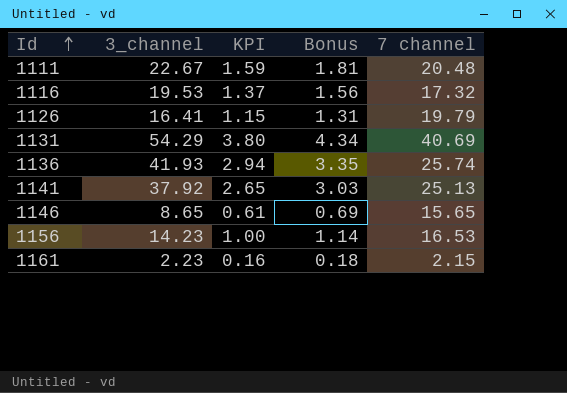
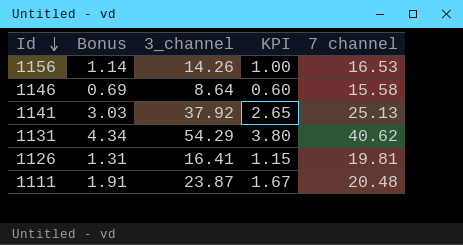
row order: Id ascending -> Id descending
column Bonus | position: 4 -> 2
row 1116: 19.53 | 1.37 | 1.56 | 17.32 -> none
row 1136: 41.93 | 2.94 | 3.35 | 25.74 -> none
row 1161: 2.23 | 0.16 | 0.18 | 2.15 -> none
1156 | 3_channel: 14.23 -> 14.26
1146 | 3_channel: 8.65 -> 8.64
1146 | KPI: 0.61 -> 0.60
1146 | 7 channel: 15.65 -> 15.58
1131 | 7 channel: 40.69 -> 40.62
1126 | 7 channel: 19.79 -> 19.81
1111 | Bonus: 1.81 -> 1.91
1111 | 3_channel: 22.67 -> 23.87
1111 | KPI: 1.59 -> 1.67

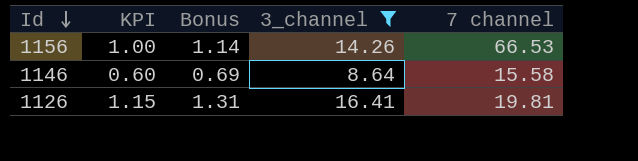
filter: none -> 3_channel <= 16.41
column KPI | position: 4 -> 2
1156 | 7 channel: 16.53 -> 66.53

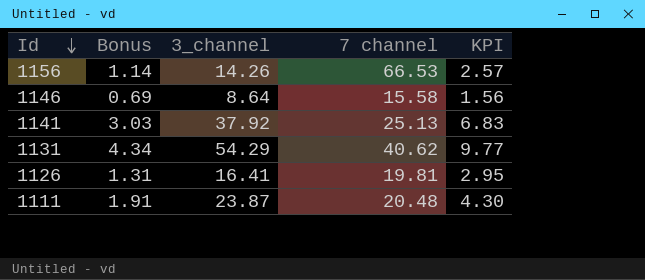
filter: 3_channel <= 16.41 -> none
column KPI | formula: [3_channel] * 0.07 -> [3_channel] * 0.18
column KPI | position: 2 -> 5

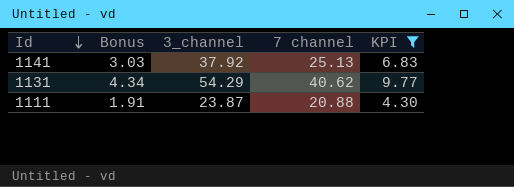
filter: none -> KPI >= 4.30
1111 | 7 channel: 20.48 -> 20.88

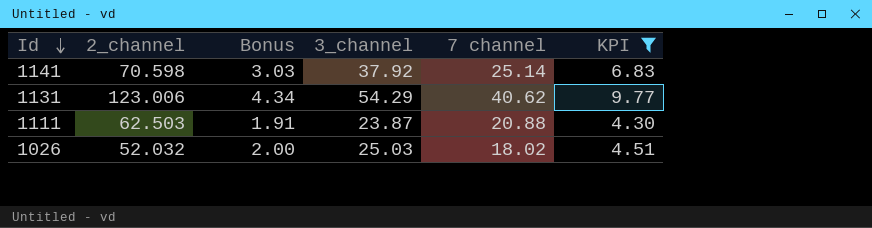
column 2_channel | position: none -> 2
1141 | 7 channel: 25.13 -> 25.14
row 1026: none -> 52.032 | 2.00 | 25.03 | 18.02 | 4.51

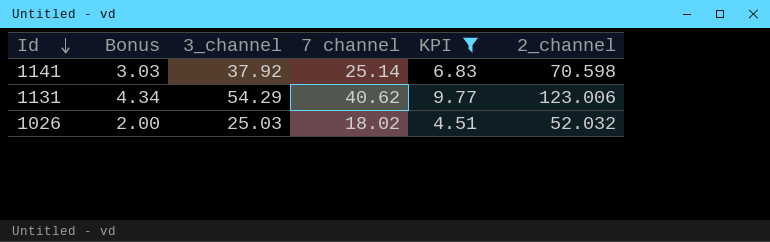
column 2_channel | position: 2 -> 6
row 1111: 62.503 | 1.91 | 23.87 | 20.88 | 4.30 -> none

